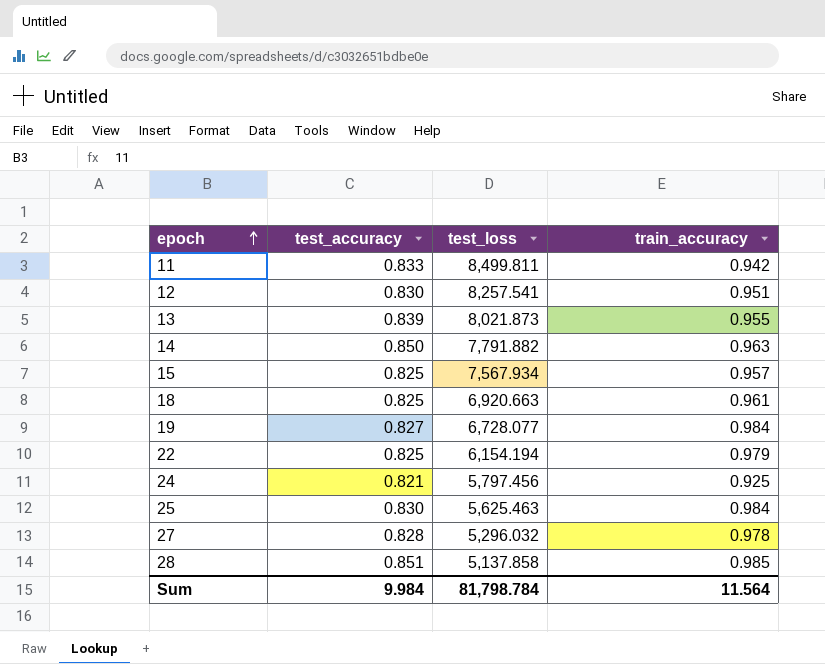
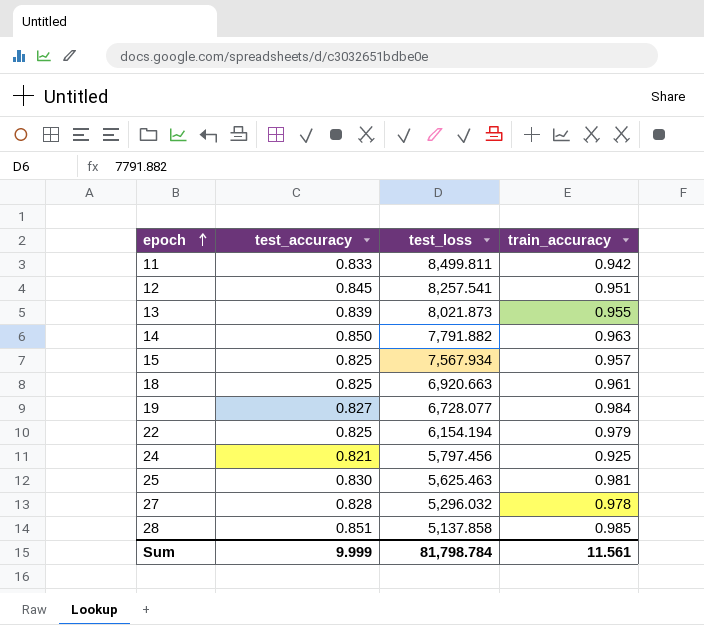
12 | test_accuracy: 0.830 -> 0.845
25 | train_accuracy: 0.984 -> 0.981
Sum | test_accuracy: 9.984 -> 9.999
Sum | train_accuracy: 11.564 -> 11.561

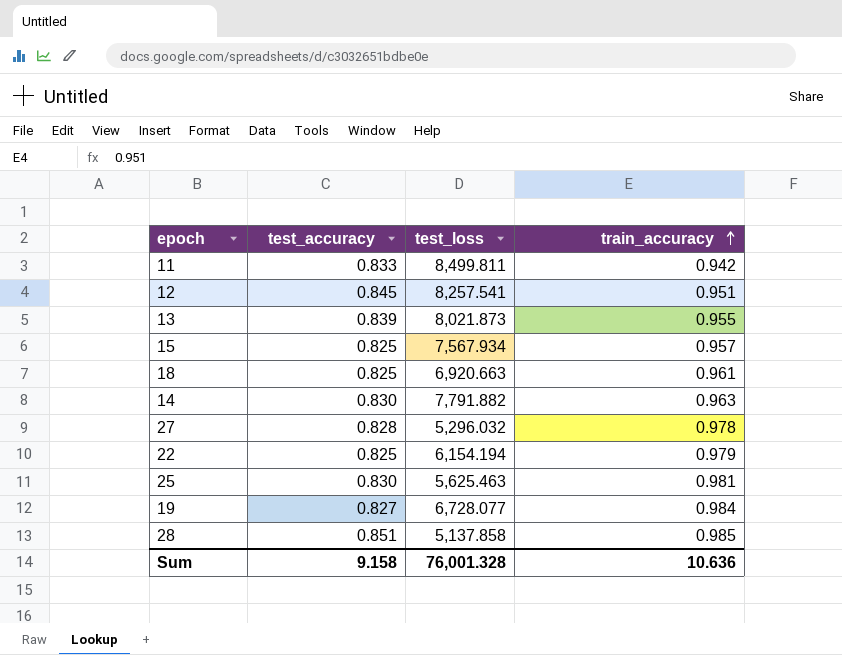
row order: epoch ascending -> train_accuracy ascending
row 24: 0.821 | 5,797.456 | 0.925 -> none
14 | test_accuracy: 0.850 -> 0.830
Sum | test_accuracy: 9.999 -> 9.158
Sum | test_loss: 81,798.784 -> 76,001.328
Sum | train_accuracy: 11.561 -> 10.636

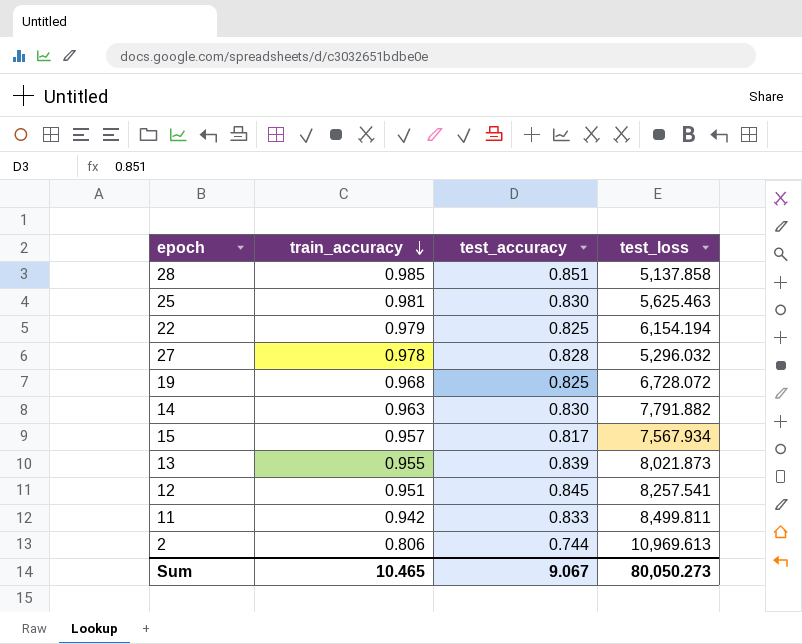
row order: train_accuracy ascending -> train_accuracy descending
column train_accuracy | position: 4 -> 2
row 18: 0.825 | 6,920.663 | 0.961 -> none
19 | train_accuracy: 0.984 -> 0.968
19 | test_accuracy: 0.827 -> 0.825
19 | test_loss: 6,728.077 -> 6,728.072
15 | test_accuracy: 0.825 -> 0.817
row 2: none -> 0.806 | 0.744 | 10,969.613
Sum | train_accuracy: 10.636 -> 10.465
Sum | test_accuracy: 9.158 -> 9.067
Sum | test_loss: 76,001.328 -> 80,050.273

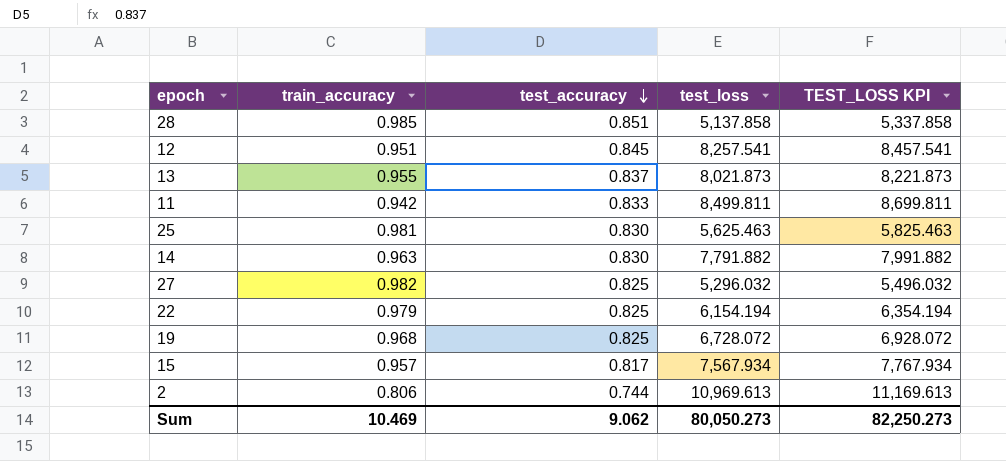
row order: train_accuracy descending -> test_accuracy descending
column TEST_LOSS KPI | formula: none -> [test_loss] + 200
13 | test_accuracy: 0.839 -> 0.837
27 | train_accuracy: 0.978 -> 0.982
27 | test_accuracy: 0.828 -> 0.825
Sum | train_accuracy: 10.465 -> 10.469
Sum | test_accuracy: 9.067 -> 9.062

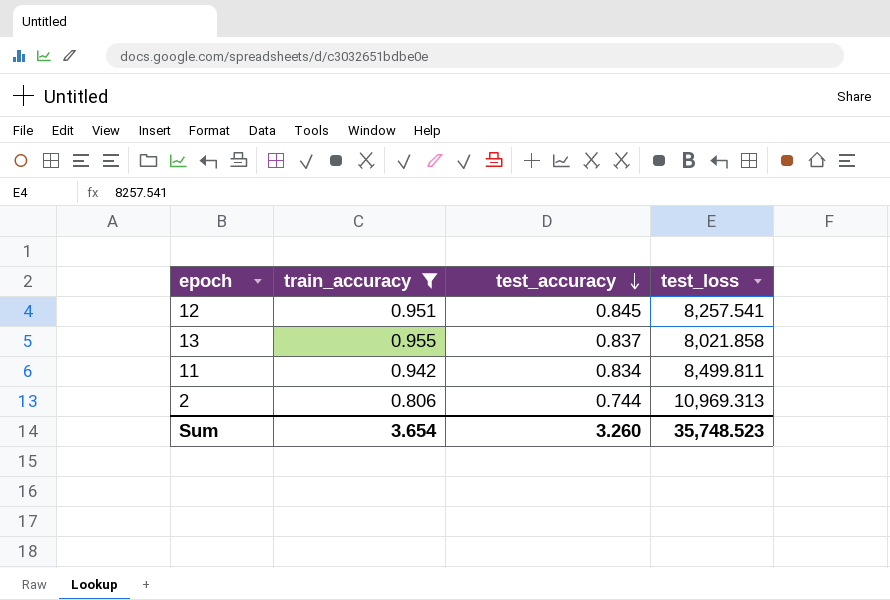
filter: none -> train_accuracy <= 0.955
column TEST_LOSS KPI | formula: [test_loss] + 200 -> none
13 | test_loss: 8,021.873 -> 8,021.858
11 | test_accuracy: 0.833 -> 0.834
2 | test_loss: 10,969.613 -> 10,969.313
Sum | train_accuracy: 10.469 -> 3.654
Sum | test_accuracy: 9.062 -> 3.260
Sum | test_loss: 80,050.273 -> 35,748.523

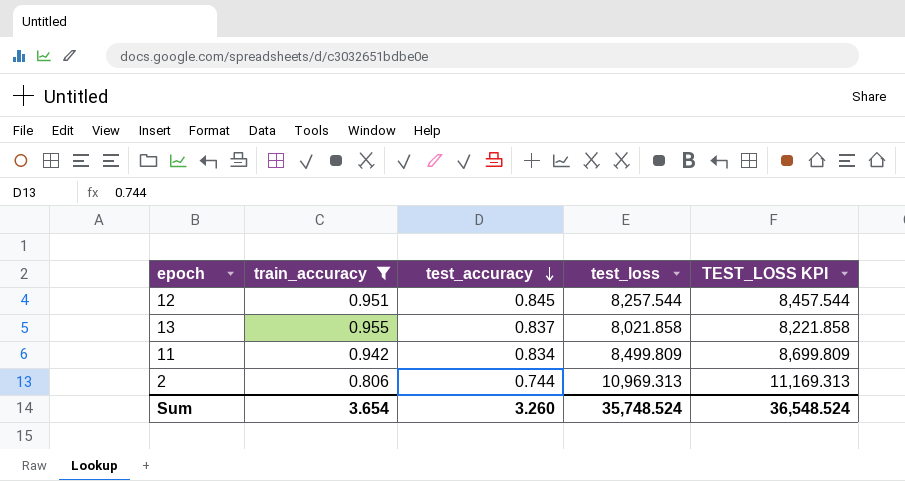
column TEST_LOSS KPI | formula: none -> [test_loss] + 200
12 | test_loss: 8,257.541 -> 8,257.544
11 | test_loss: 8,499.811 -> 8,499.809
Sum | test_loss: 35,748.523 -> 35,748.524

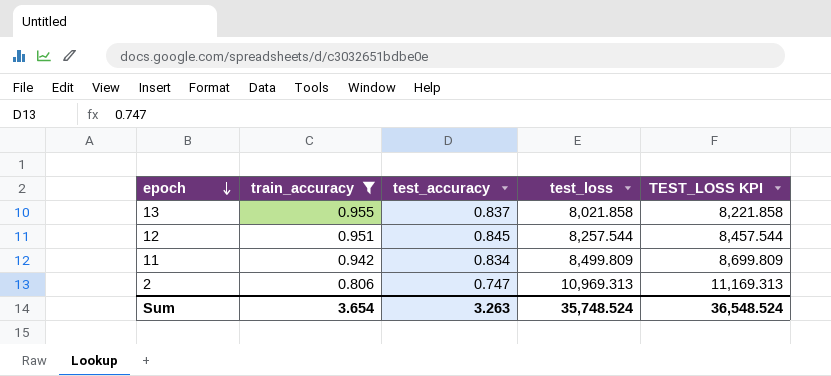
row order: test_accuracy descending -> epoch descending
2 | test_accuracy: 0.744 -> 0.747
Sum | test_accuracy: 3.260 -> 3.263

